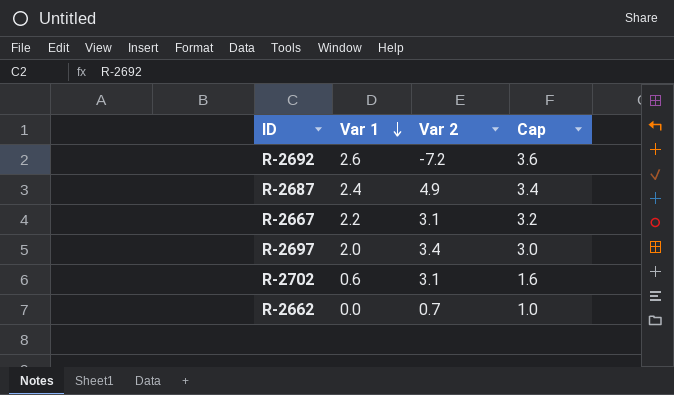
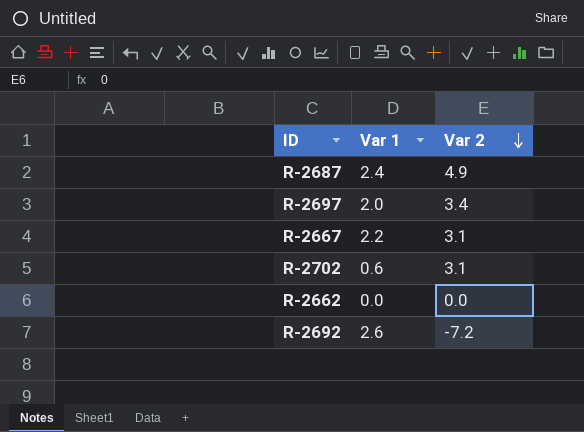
row order: Var 1 descending -> Var 2 descending
column Cap | formula: [Var 1] + 1 -> none
R-2662 | Var 2: 0.7 -> 0.0

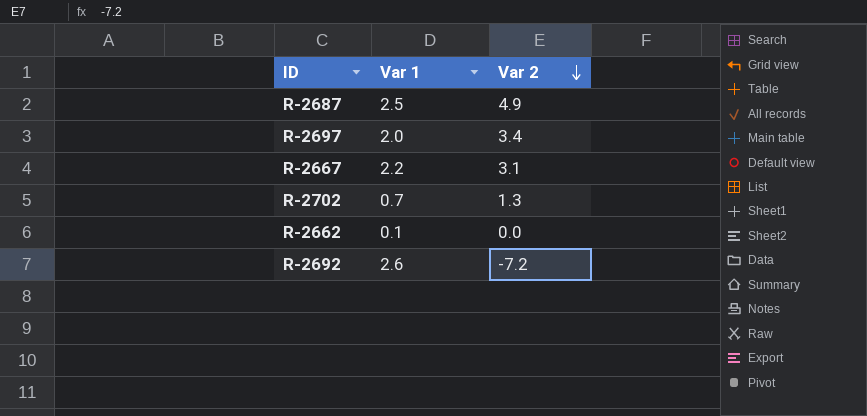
R-2687 | Var 1: 2.4 -> 2.5
R-2702 | Var 1: 0.6 -> 0.7
R-2702 | Var 2: 3.1 -> 1.3
R-2662 | Var 1: 0.0 -> 0.1

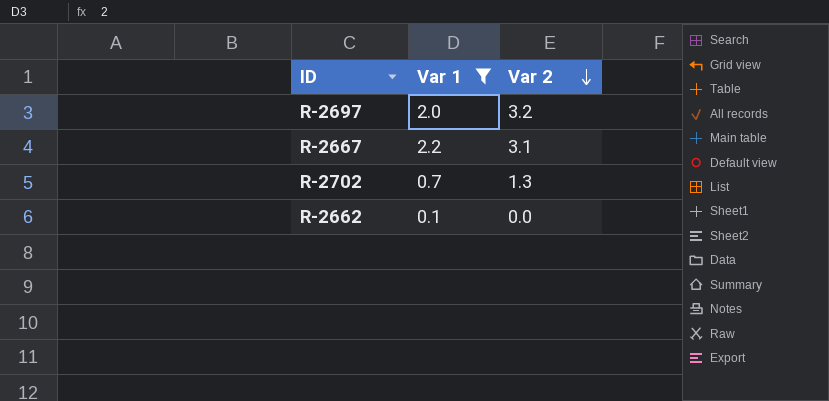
filter: none -> Var 1 <= 2.2
R-2697 | Var 2: 3.4 -> 3.2

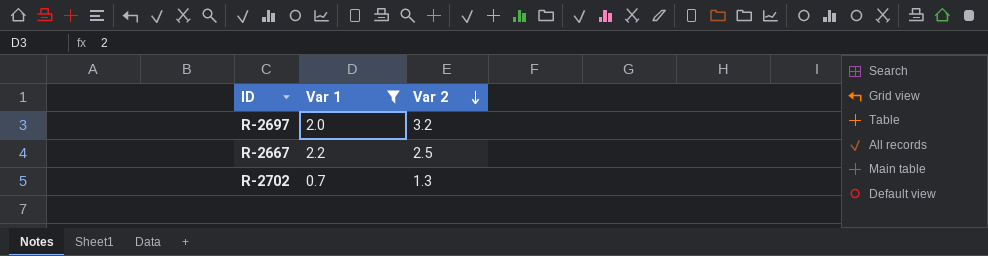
row R-2662: 0.1 | 0.0 -> none
R-2667 | Var 2: 3.1 -> 2.5

